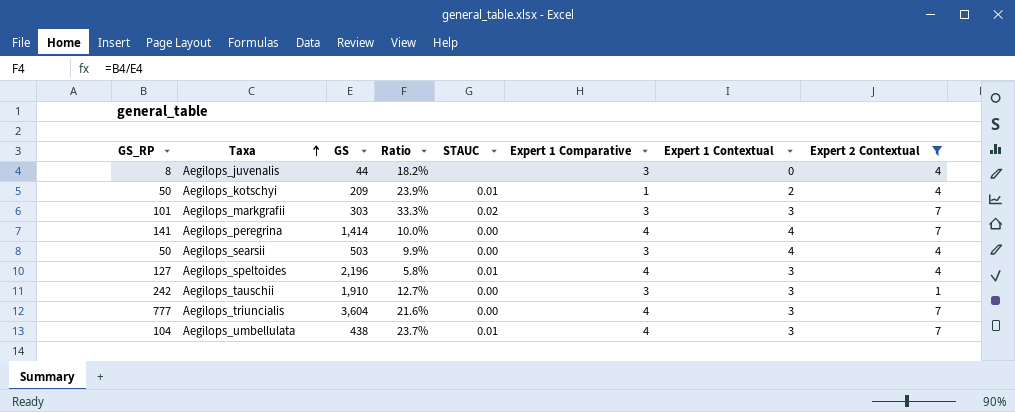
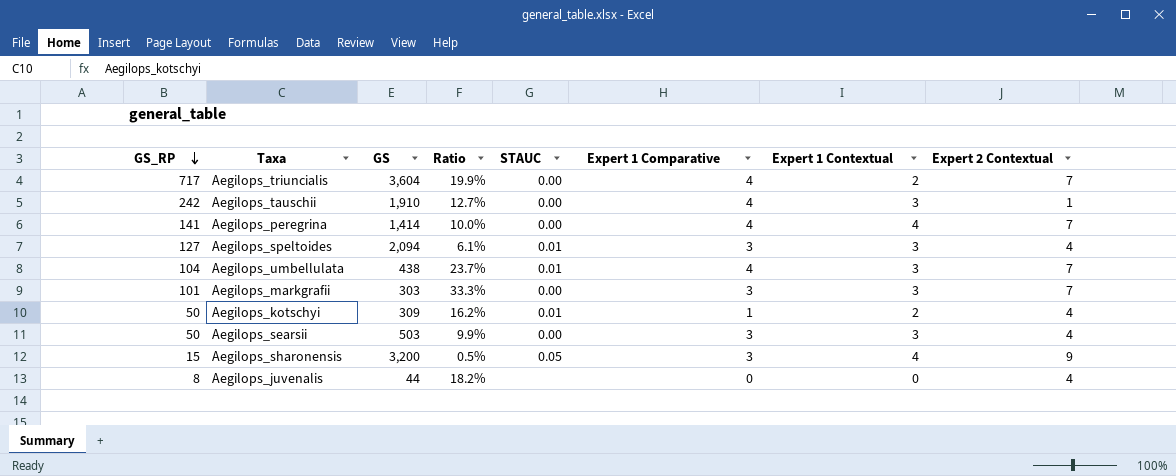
filter: Expert 2 Contextual != 9 -> none
row order: Taxa ascending -> GS_RP descending
Aegilops_triuncialis | GS_RP: 777 -> 717
Aegilops_triuncialis | Ratio: 21.6% -> 19.9%
Aegilops_triuncialis | Expert 1 Contextual: 3 -> 2
Aegilops_tauschii | Expert 1 Comparative: 3 -> 4
Aegilops_speltoides | GS: 2,196 -> 2,094
Aegilops_speltoides | Ratio: 5.8% -> 6.1%
Aegilops_speltoides | Expert 1 Comparative: 4 -> 3
Aegilops_markgrafii | STAUC: 0.02 -> 0.00
Aegilops_kotschyi | GS: 209 -> 309
Aegilops_kotschyi | Ratio: 23.9% -> 16.2%
Aegilops_searsii | Expert 1 Contextual: 4 -> 3
Aegilops_juvenalis | Expert 1 Comparative: 3 -> 0

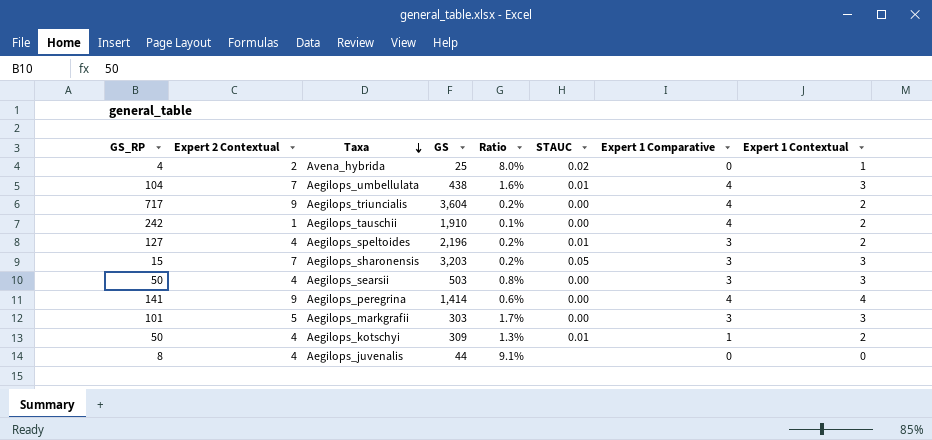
row order: GS_RP descending -> Taxa descending
column Expert 2 Contextual | position: 8 -> 2
column Ratio | formula: [GS_RP] / [GS] -> [Expert 2 Contextual] / [GS]
row Avena_hybrida: none -> 4 | 2 | 25 | 8.0% | 0.02 | 0 | 1
Aegilops_triuncialis | Expert 2 Contextual: 7 -> 9
Aegilops_tauschii | Expert 1 Contextual: 3 -> 2
Aegilops_speltoides | GS: 2,094 -> 2,196
Aegilops_speltoides | Expert 1 Contextual: 3 -> 2
Aegilops_sharonensis | Expert 2 Contextual: 9 -> 7
Aegilops_sharonensis | GS: 3,200 -> 3,203
Aegilops_sharonensis | Expert 1 Contextual: 4 -> 3
Aegilops_peregrina | Expert 2 Contextual: 7 -> 9
Aegilops_markgrafii | Expert 2 Contextual: 7 -> 5

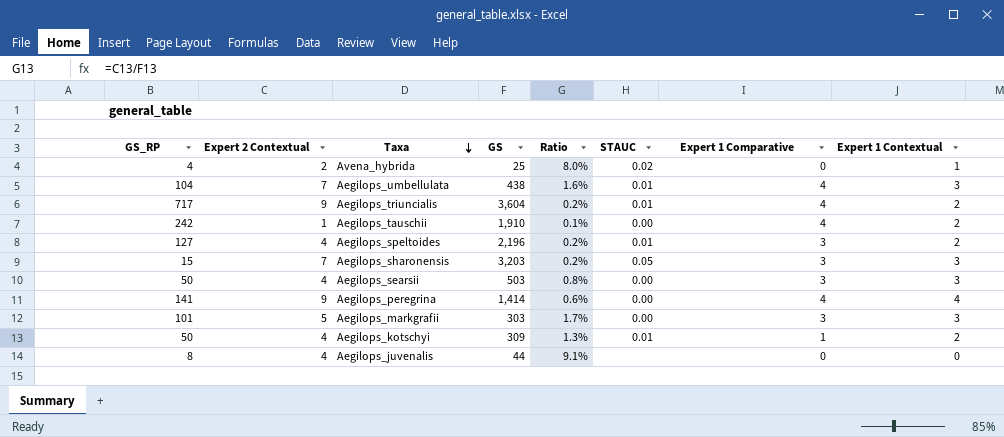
Aegilops_triuncialis | STAUC: 0.00 -> 0.01

